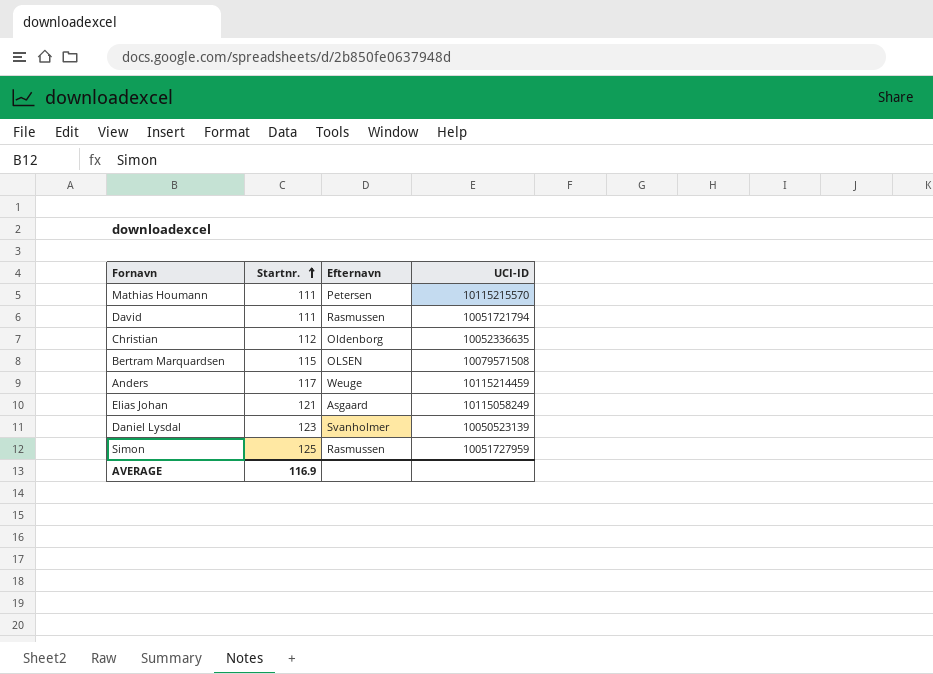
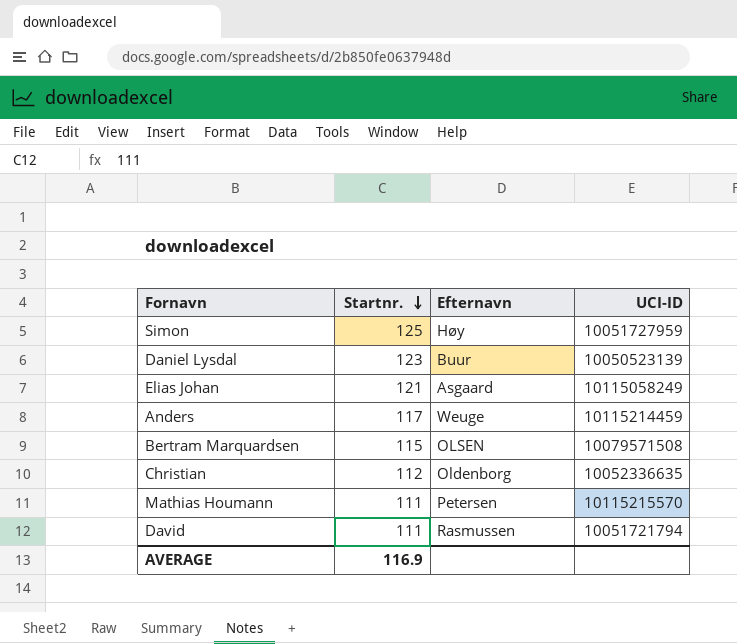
row order: Startnr. ascending -> Startnr. descending
Simon | Efternavn: Rasmussen -> Høy
Daniel Lysdal | Efternavn: Svanholmer -> Buur

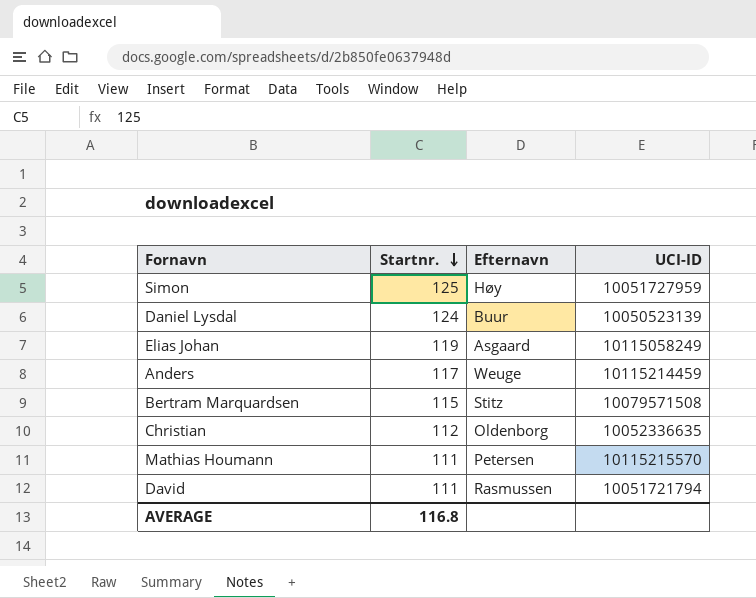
Daniel Lysdal | Startnr.: 123 -> 124
Elias Johan | Startnr.: 121 -> 119
Bertram Marquardsen | Efternavn: OLSEN -> Stitz
AVERAGE | Startnr.: 116.9 -> 116.8

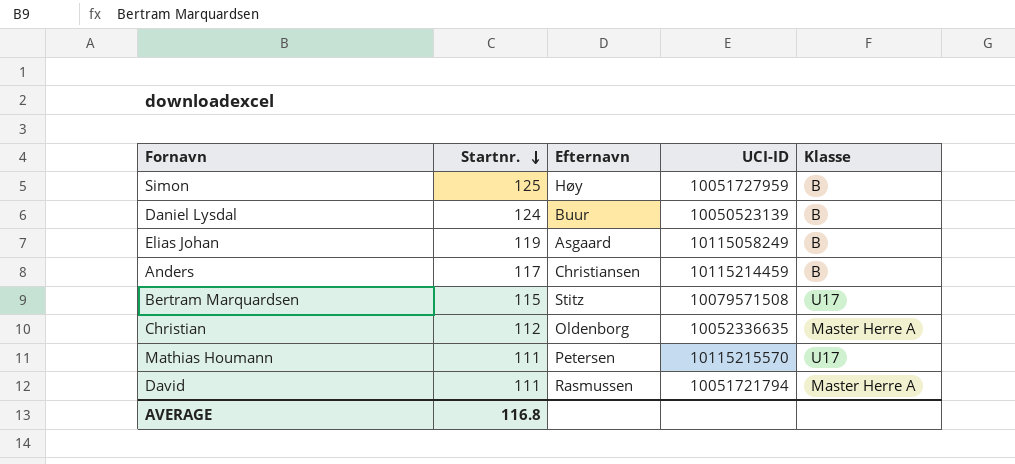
column Klasse | position: none -> 5
Anders | Efternavn: Weuge -> Christiansen

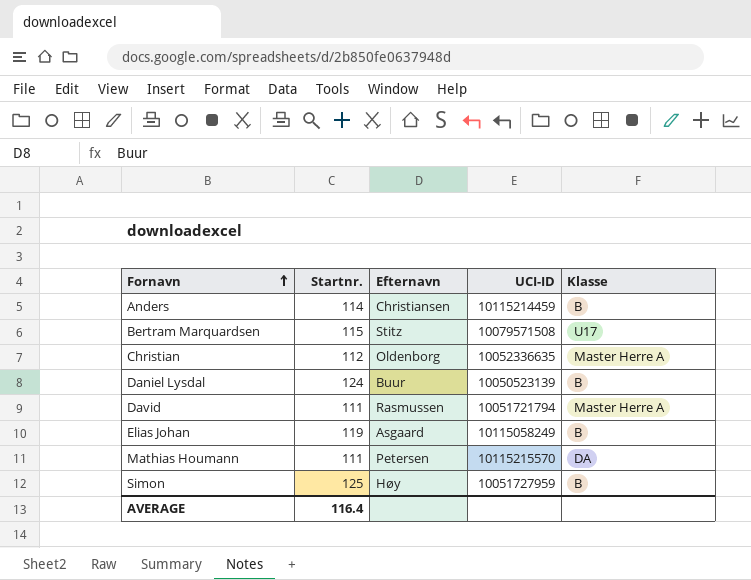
row order: Startnr. descending -> Fornavn ascending
Anders | Startnr.: 117 -> 114
Mathias Houmann | Klasse: U17 -> DA
AVERAGE | Startnr.: 116.8 -> 116.4

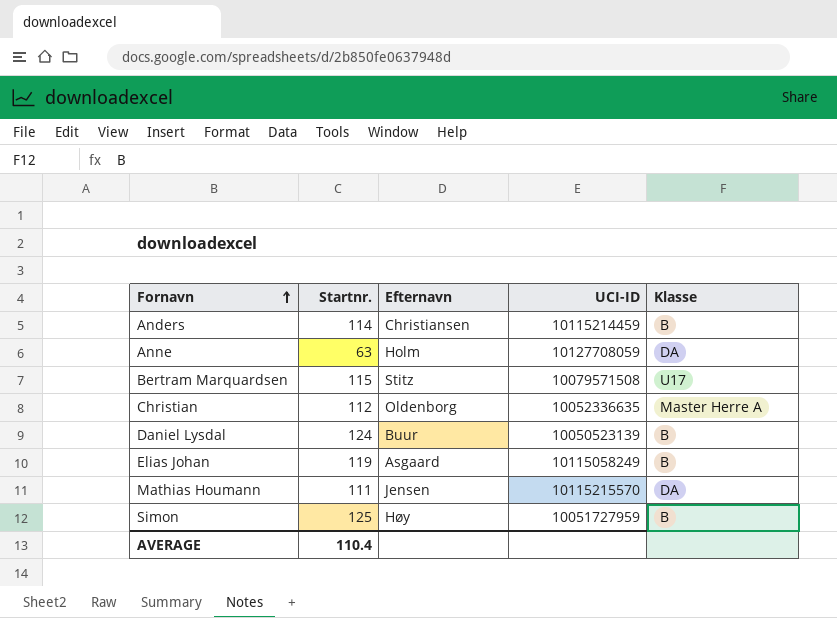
row David: 111 | Rasmussen | 10051721794 | Master Herre A -> none
row Anne: none -> 63 | Holm | 10127708059 | DA
Mathias Houmann | Efternavn: Petersen -> Jensen
AVERAGE | Startnr.: 116.4 -> 110.4

